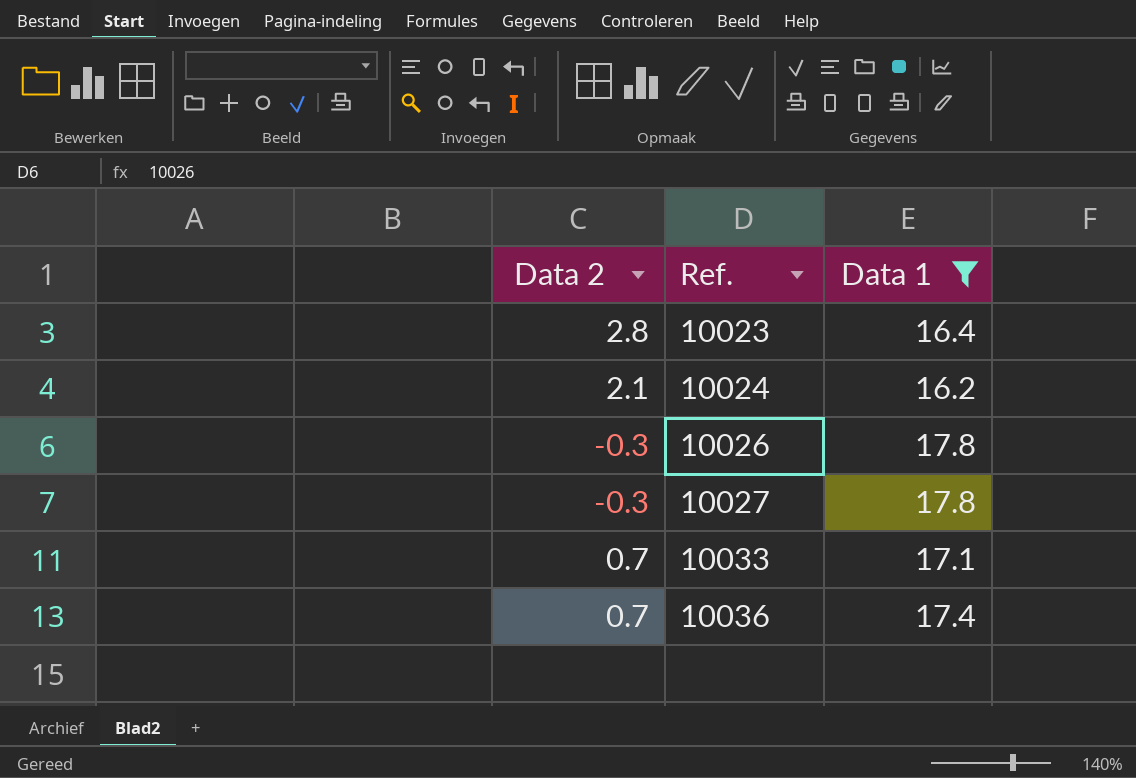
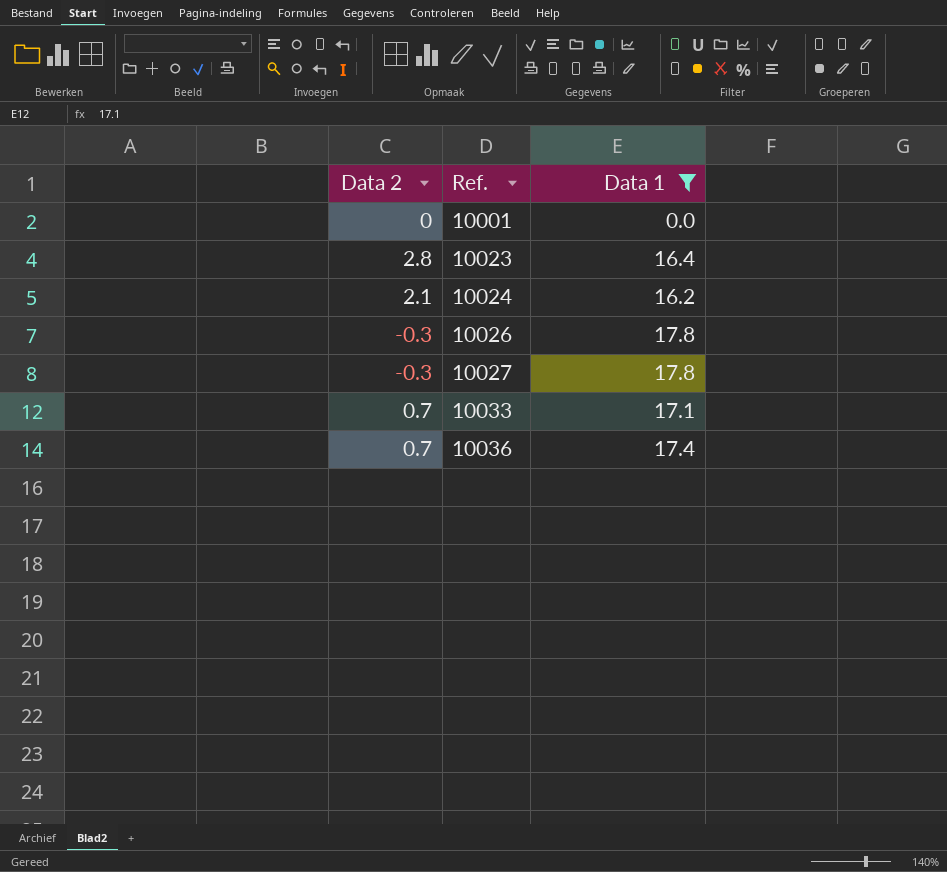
row 10001: none -> 0 | 0.0

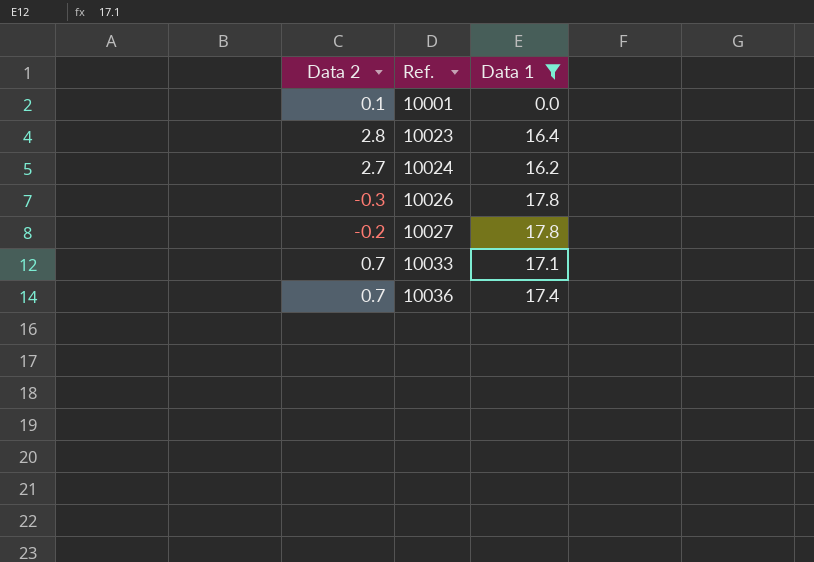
10001 | Data 2: 0 -> 0.1
10024 | Data 2: 2.1 -> 2.7
10027 | Data 2: -0.3 -> -0.2

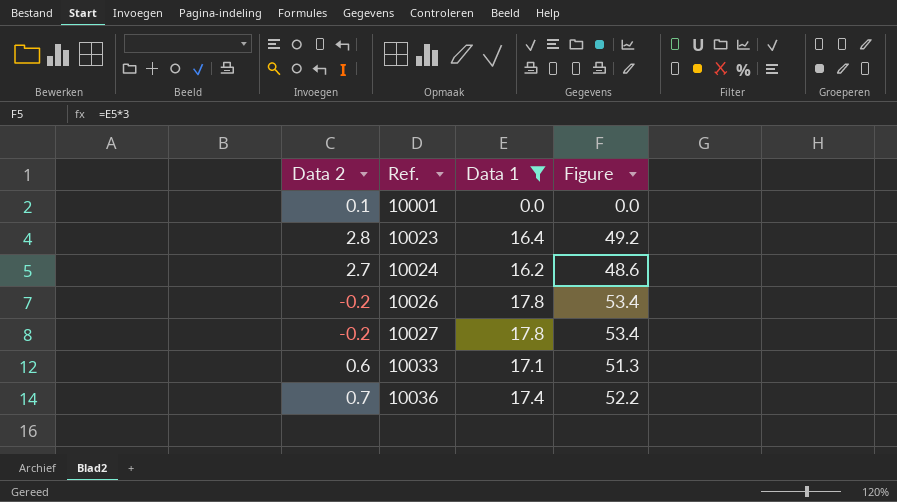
column Figure | formula: none -> [Data 1] * 3
10026 | Data 2: -0.3 -> -0.2
10033 | Data 2: 0.7 -> 0.6

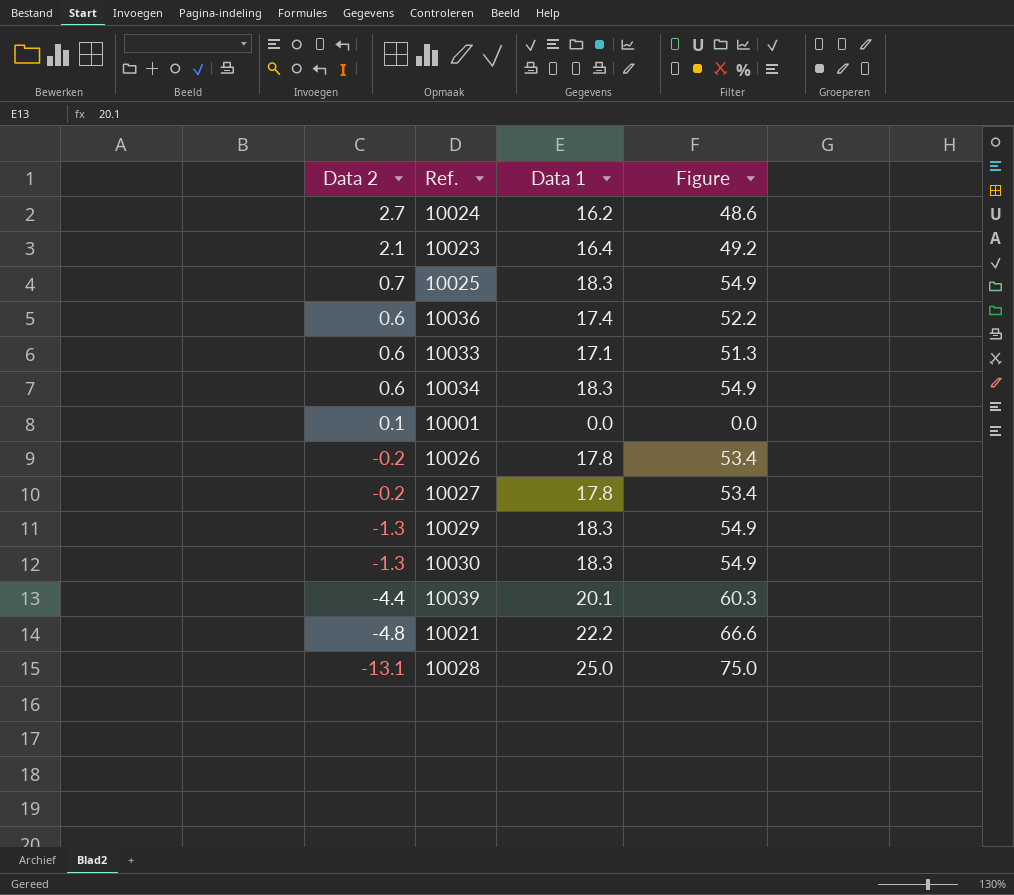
filter: Data 1 <= 17.8 -> none
row order: Ref. ascending -> Data 2 descending
10023 | Data 2: 2.8 -> 2.1
10036 | Data 2: 0.7 -> 0.6

